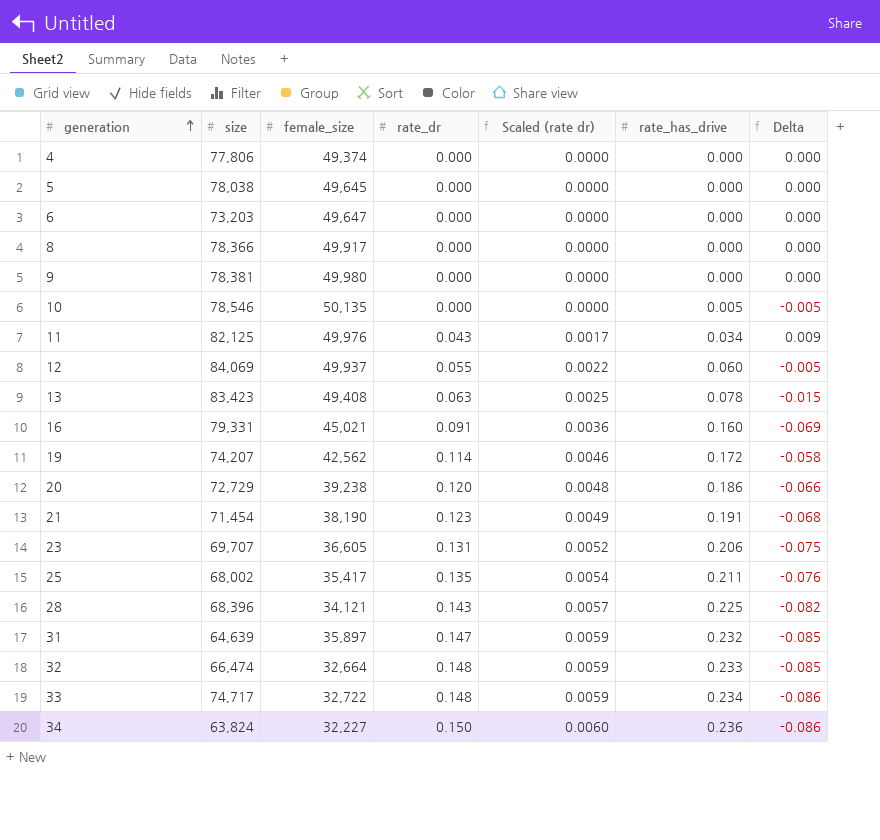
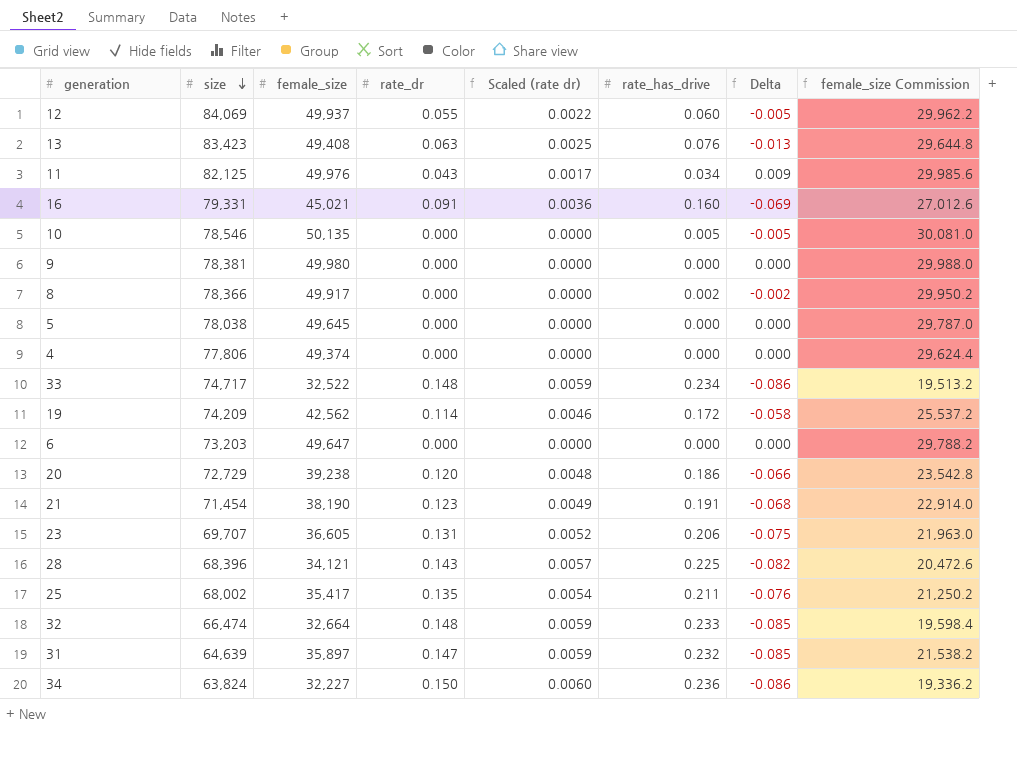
row order: generation ascending -> size descending
column female_size Commission | formula: none -> [female_size] * 0.6
13 | rate_has_drive: 0.078 -> 0.076
13 | Delta: -0.015 -> -0.013
8 | rate_has_drive: 0.000 -> 0.002
8 | Delta: 0.000 -> -0.002
33 | female_size: 32,722 -> 32,522
19 | size: 74,207 -> 74,209

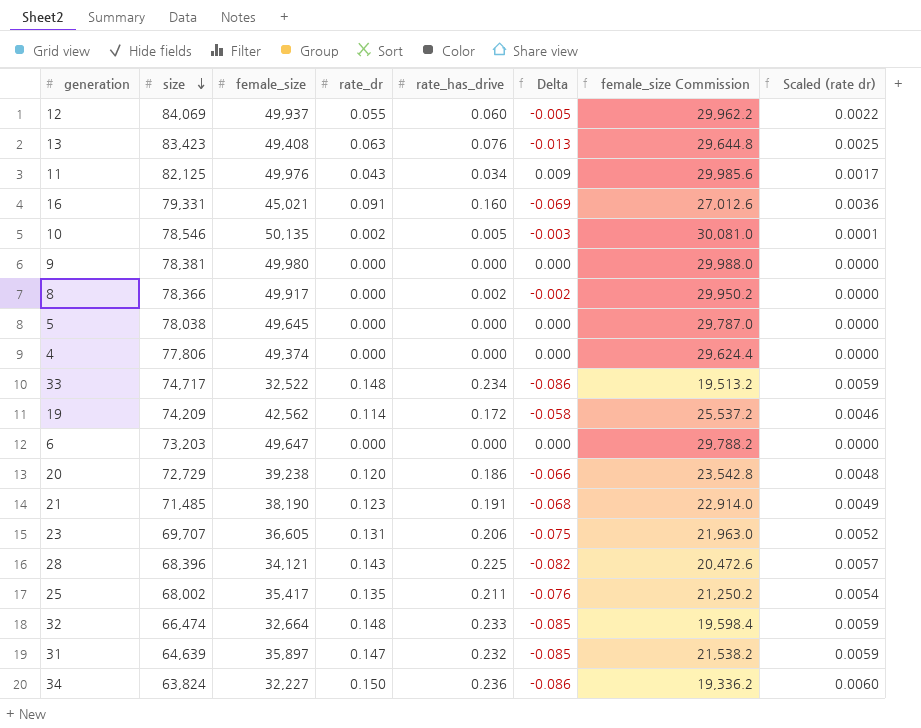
column Scaled (rate dr) | position: 5 -> 8
10 | rate_dr: 0.000 -> 0.002
10 | Delta: -0.005 -> -0.003
10 | Scaled (rate dr): 0.0000 -> 0.0001
21 | size: 71,454 -> 71,485

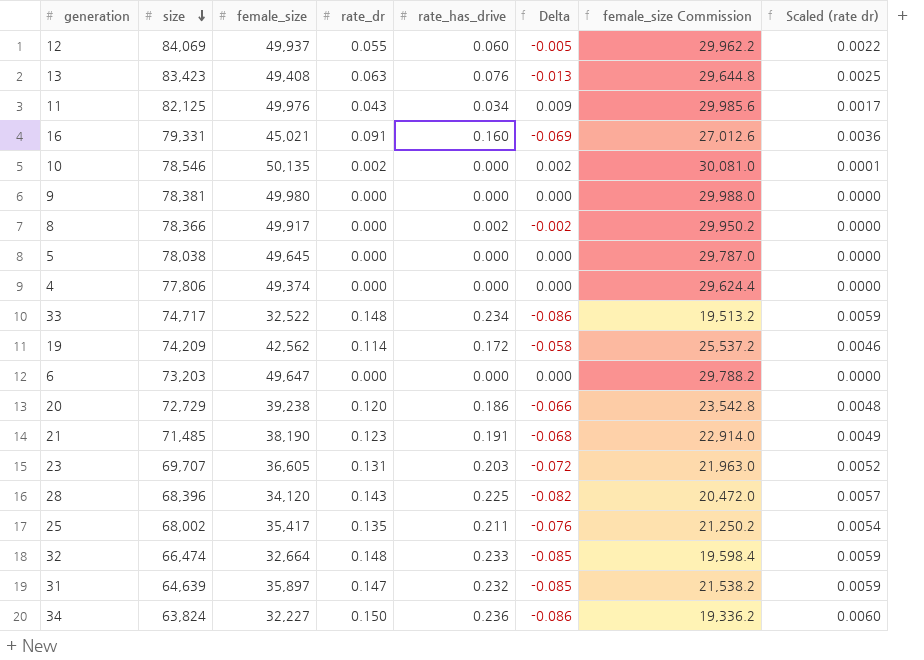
10 | rate_has_drive: 0.005 -> 0.000
10 | Delta: -0.003 -> 0.002
23 | rate_has_drive: 0.206 -> 0.203
23 | Delta: -0.075 -> -0.072
28 | female_size: 34,121 -> 34,120
28 | female_size Commission: 20,472.6 -> 20,472.0

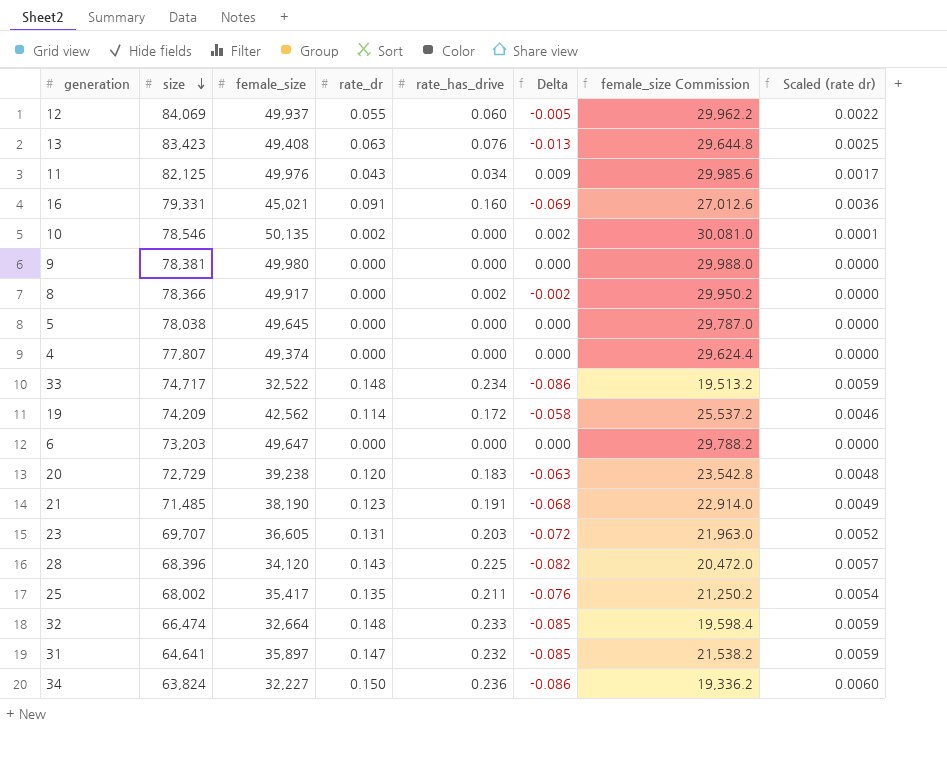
4 | size: 77,806 -> 77,807
20 | rate_has_drive: 0.186 -> 0.183
20 | Delta: -0.066 -> -0.063
31 | size: 64,639 -> 64,641

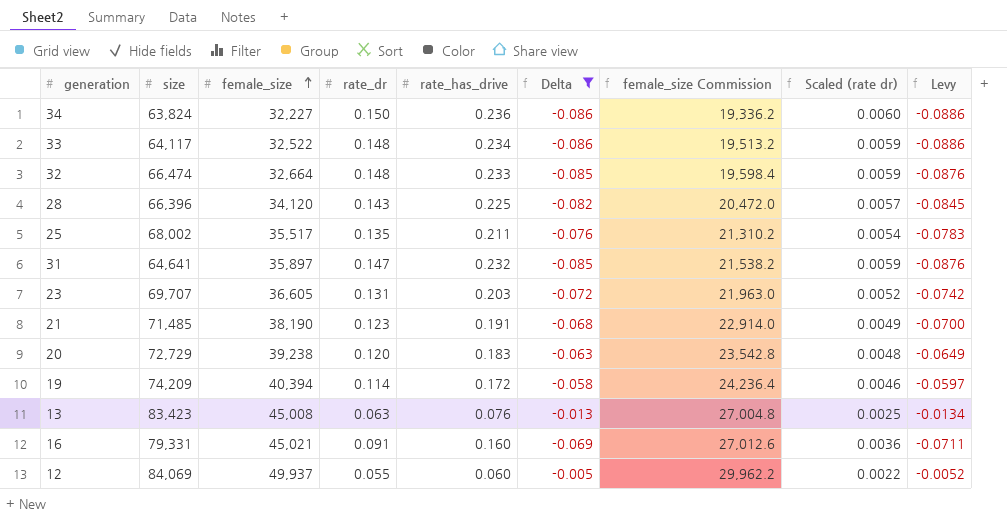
filter: none -> Delta <= -0.005
row order: size descending -> female_size ascending
column Levy | formula: none -> [Delta] * 1.03
33 | size: 74,717 -> 64,117
28 | size: 68,396 -> 66,396
25 | female_size: 35,417 -> 35,517
25 | female_size Commission: 21,250.2 -> 21,310.2
19 | female_size: 42,562 -> 40,394
19 | female_size Commission: 25,537.2 -> 24,236.4
13 | female_size: 49,408 -> 45,008
13 | female_size Commission: 29,644.8 -> 27,004.8

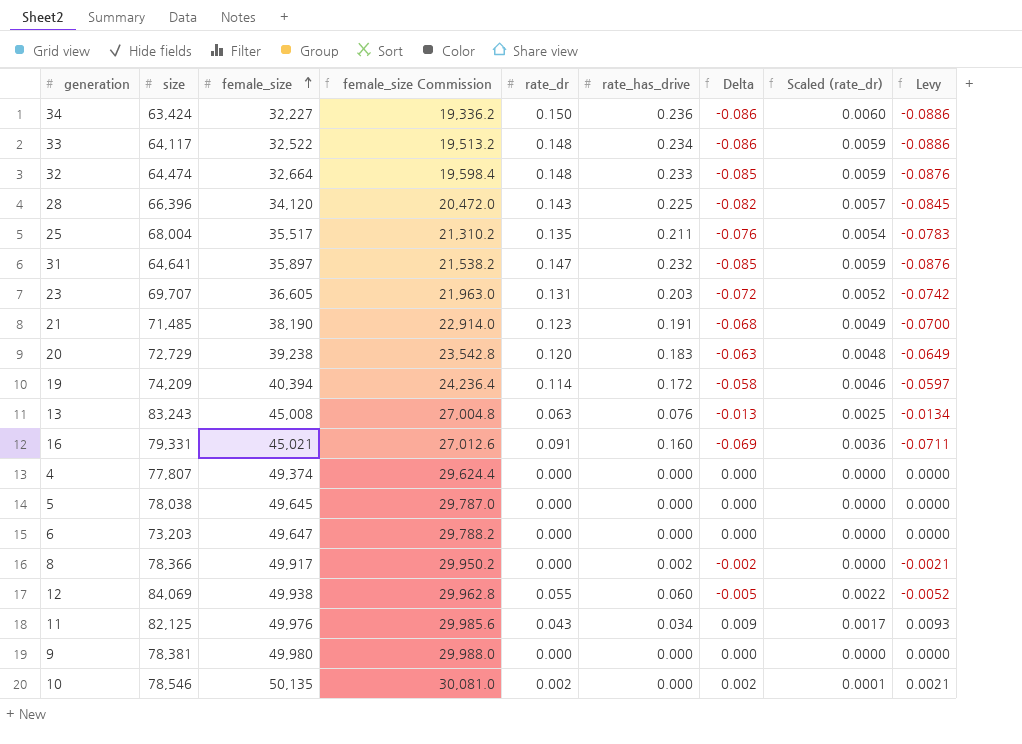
filter: Delta <= -0.005 -> none
column female_size Commission | position: 7 -> 4
column name: Scaled (rate dr) -> Scaled (rate_dr)
34 | size: 63,824 -> 63,424
32 | size: 66,474 -> 64,474
25 | size: 68,002 -> 68,004
13 | size: 83,423 -> 83,243
12 | female_size: 49,937 -> 49,938
12 | female_size Commission: 29,962.2 -> 29,962.8

